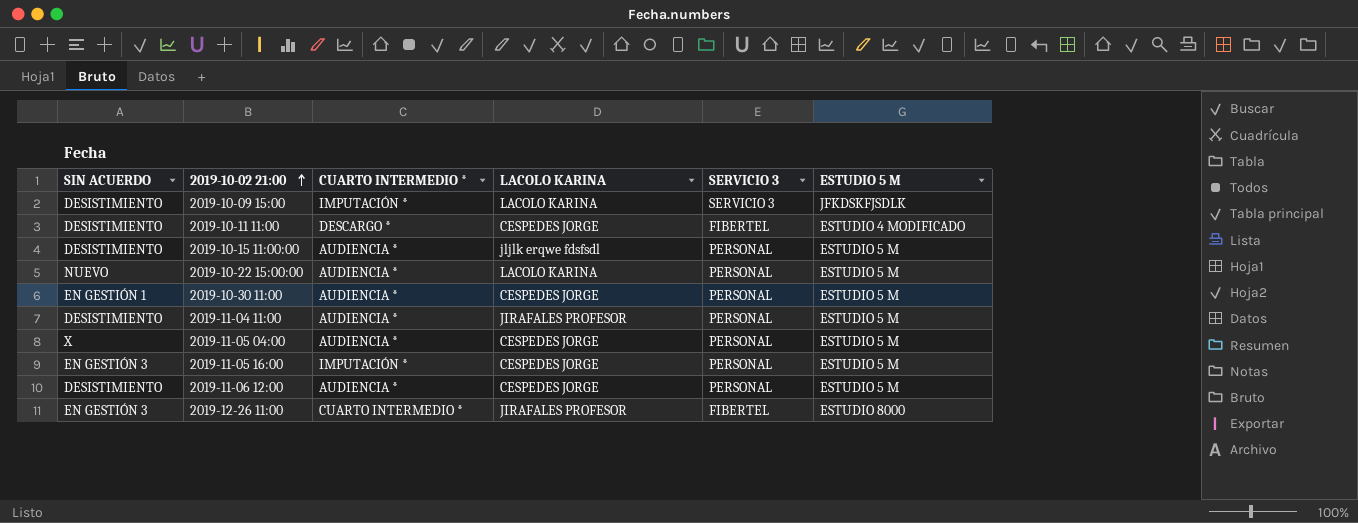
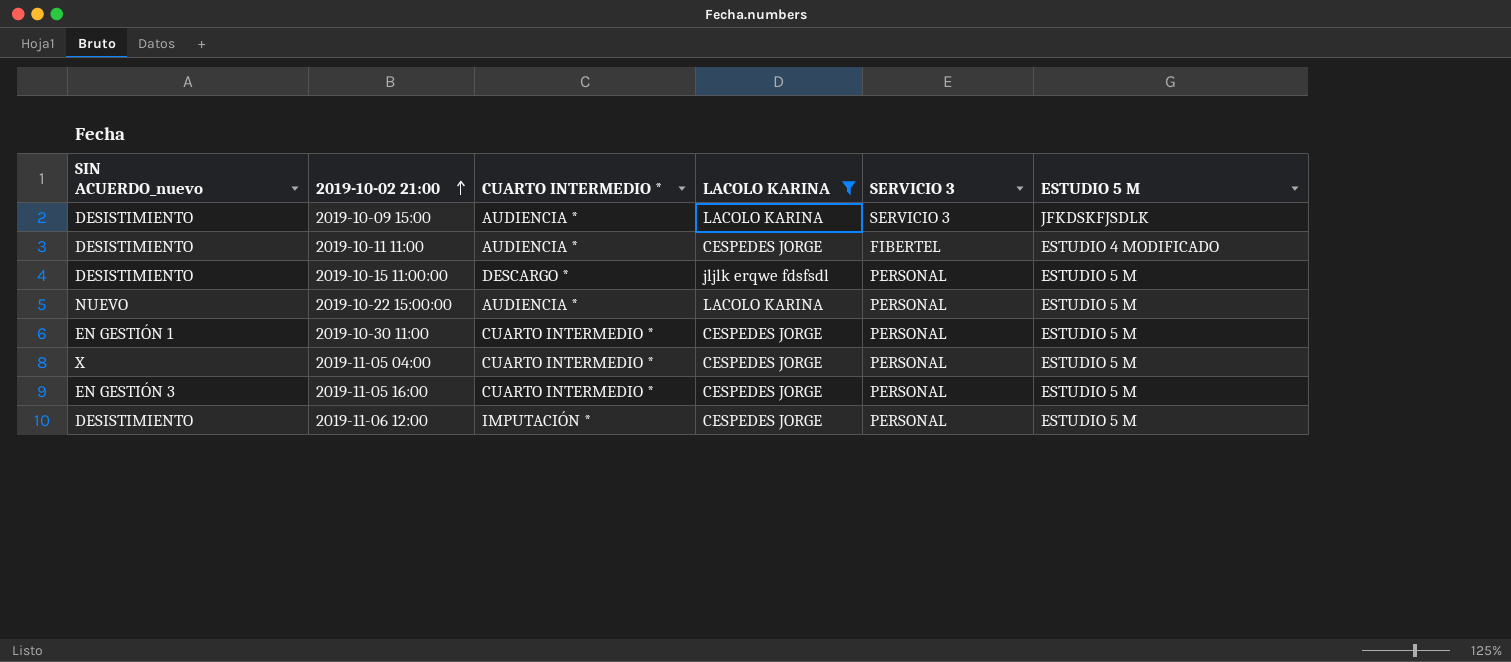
filter: none -> LACOLO KARINA != JIRAFALES PROFESOR
column name: SIN ACUERDO -> SIN ACUERDO_nuevo
2019-10-09 15:00 | CUARTO INTERMEDIO *: IMPUTACIÓN * -> AUDIENCIA *
2019-10-11 11:00 | CUARTO INTERMEDIO *: DESCARGO * -> AUDIENCIA *
2019-10-15 11:00:00 | CUARTO INTERMEDIO *: AUDIENCIA * -> DESCARGO *
2019-10-30 11:00 | CUARTO INTERMEDIO *: AUDIENCIA * -> CUARTO INTERMEDIO *
2019-11-05 04:00 | CUARTO INTERMEDIO *: AUDIENCIA * -> CUARTO INTERMEDIO *
2019-11-05 16:00 | CUARTO INTERMEDIO *: IMPUTACIÓN * -> CUARTO INTERMEDIO *
2019-11-06 12:00 | CUARTO INTERMEDIO *: AUDIENCIA * -> IMPUTACIÓN *

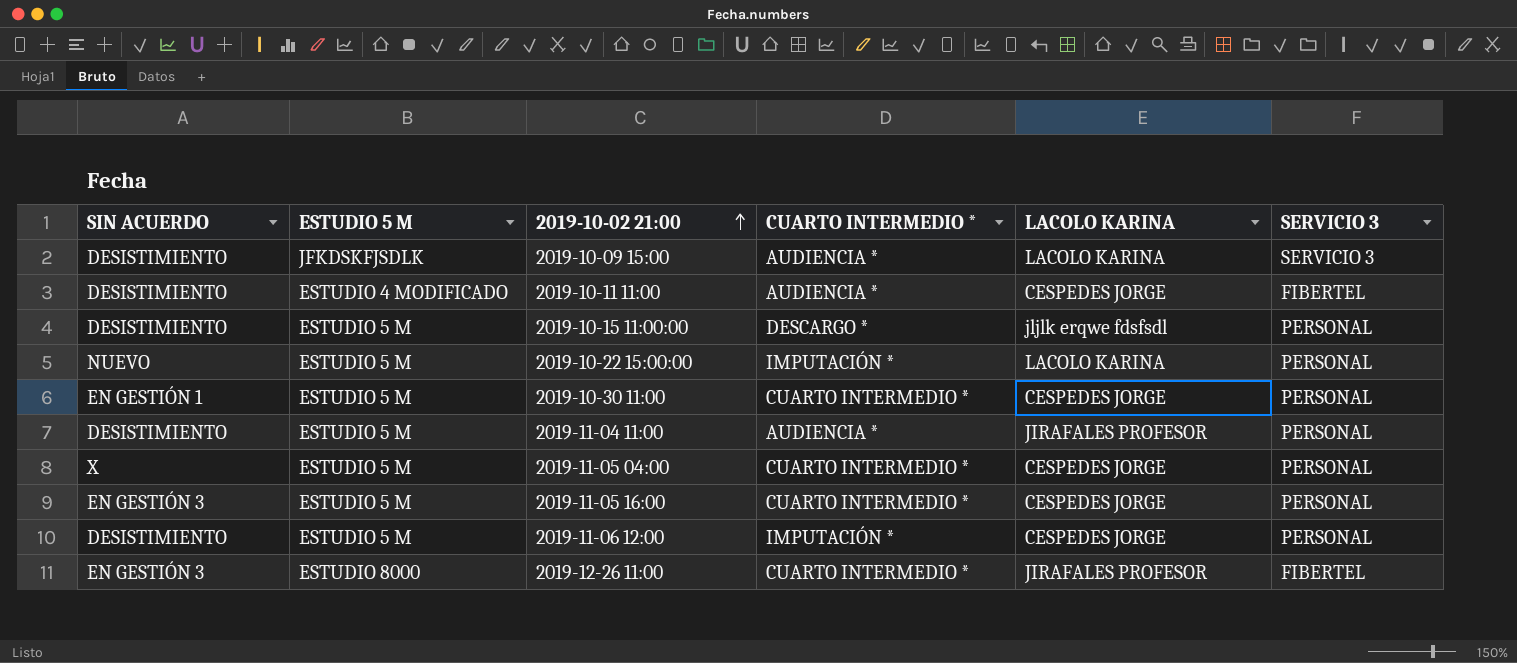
filter: LACOLO KARINA != JIRAFALES PROFESOR -> none
column name: SIN ACUERDO_nuevo -> SIN ACUERDO
column ESTUDIO 5 M | position: 6 -> 2
2019-10-22 15:00:00 | CUARTO INTERMEDIO *: AUDIENCIA * -> IMPUTACIÓN *

